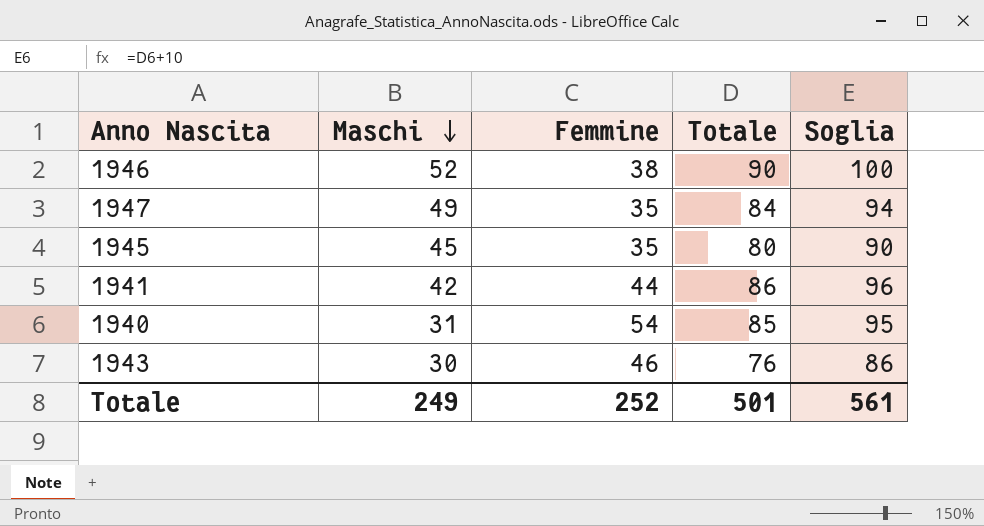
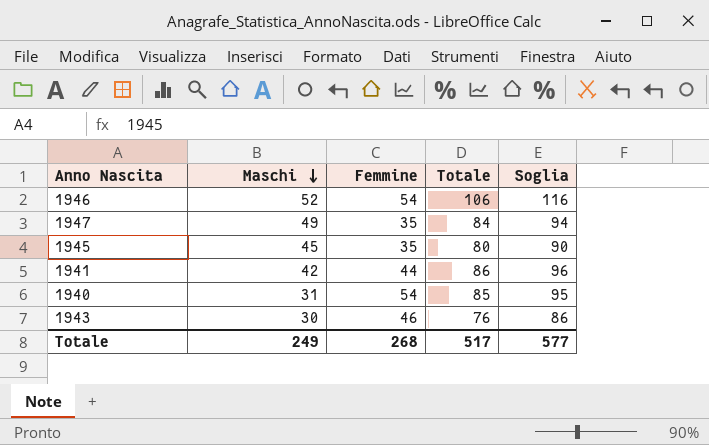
1946 | Femmine: 38 -> 54
1946 | Totale: 90 -> 106
1946 | Soglia: 100 -> 116
Totale | Femmine: 252 -> 268
Totale | Totale: 501 -> 517
Totale | Soglia: 561 -> 577

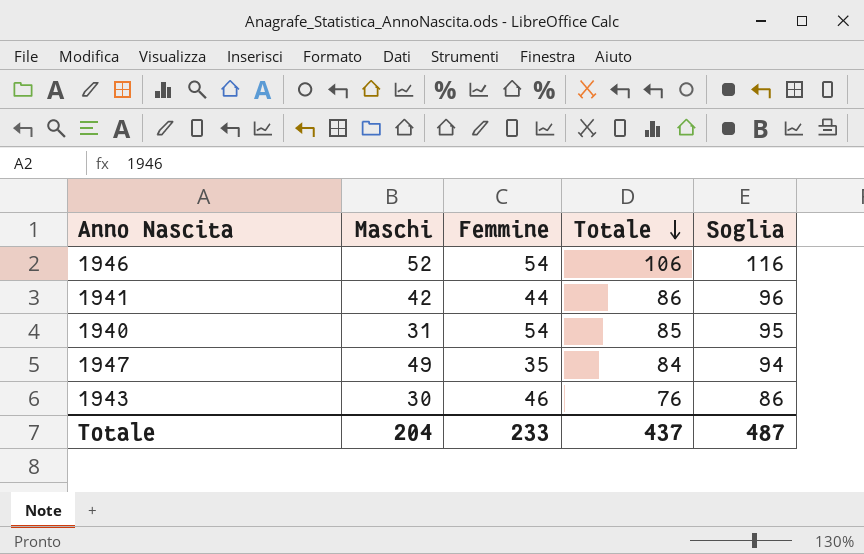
row order: Maschi descending -> Totale descending
row 1945: 45 | 35 | 80 | 90 -> none
Totale | Maschi: 249 -> 204
Totale | Femmine: 268 -> 233
Totale | Totale: 517 -> 437
Totale | Soglia: 577 -> 487

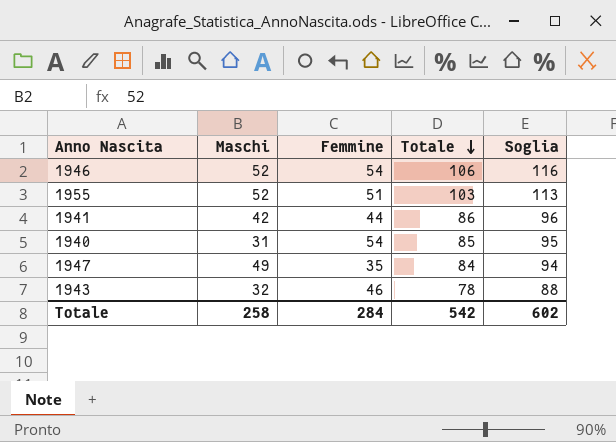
row 1955: none -> 52 | 51 | 103 | 113
1943 | Maschi: 30 -> 32
1943 | Totale: 76 -> 78
1943 | Soglia: 86 -> 88
Totale | Maschi: 204 -> 258
Totale | Femmine: 233 -> 284
Totale | Totale: 437 -> 542
Totale | Soglia: 487 -> 602

